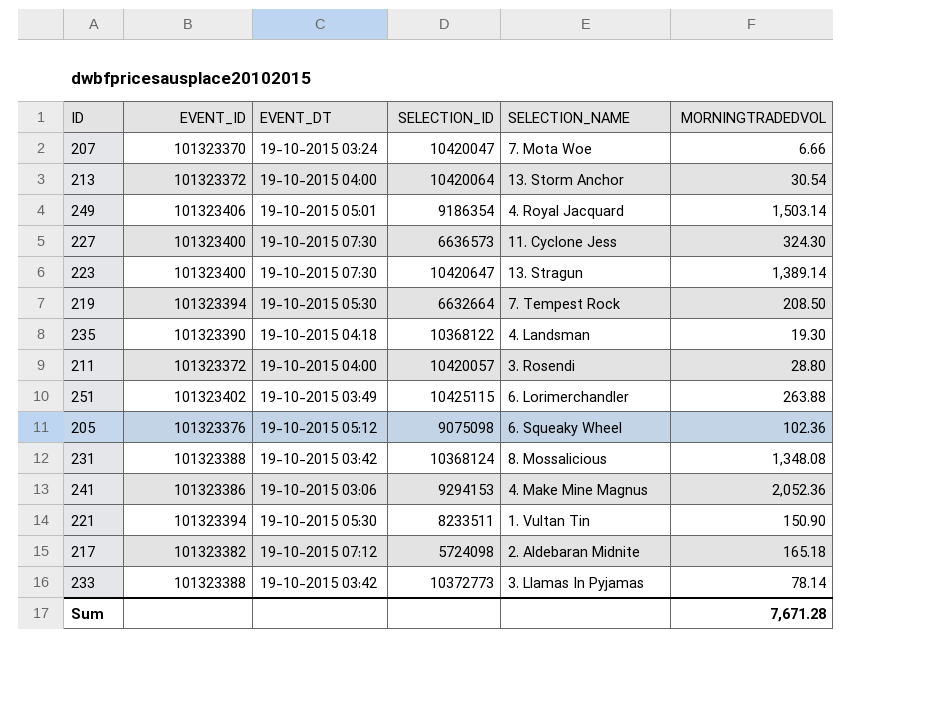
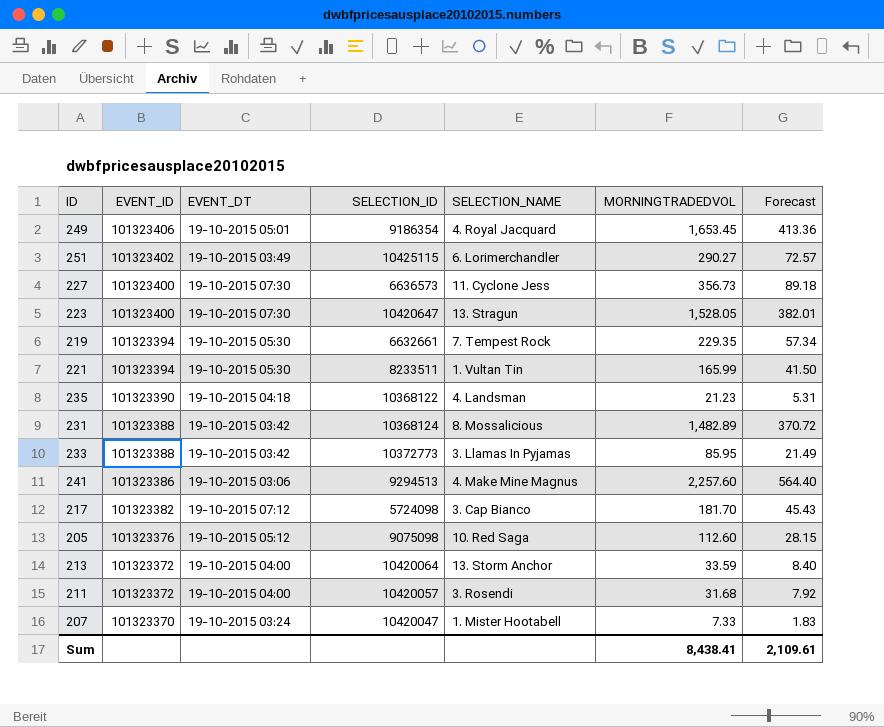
row order: none -> EVENT_ID descending
column Forecast | formula: none -> [MORNINGTRADEDVOL] * 0.25
249 | MORNINGTRADEDVOL: 1,503.14 -> 1,653.45
251 | MORNINGTRADEDVOL: 263.88 -> 290.27
227 | MORNINGTRADEDVOL: 324.30 -> 356.73
223 | MORNINGTRADEDVOL: 1,389.14 -> 1,528.05
219 | SELECTION_ID: 6632664 -> 6632661
219 | MORNINGTRADEDVOL: 208.50 -> 229.35
221 | MORNINGTRADEDVOL: 150.90 -> 165.99
235 | MORNINGTRADEDVOL: 19.30 -> 21.23
231 | MORNINGTRADEDVOL: 1,348.08 -> 1,482.89
233 | MORNINGTRADEDVOL: 78.14 -> 85.95
241 | SELECTION_ID: 9294153 -> 9294513
241 | MORNINGTRADEDVOL: 2,052.36 -> 2,257.60
217 | SELECTION_NAME: 2. Aldebaran Midnite -> 3. Cap Bianco
217 | MORNINGTRADEDVOL: 165.18 -> 181.70
205 | SELECTION_NAME: 6. Squeaky Wheel -> 10. Red Saga
205 | MORNINGTRADEDVOL: 102.36 -> 112.60
213 | MORNINGTRADEDVOL: 30.54 -> 33.59
211 | MORNINGTRADEDVOL: 28.80 -> 31.68
207 | SELECTION_NAME: 7. Mota Woe -> 1. Mister Hootabell
207 | MORNINGTRADEDVOL: 6.66 -> 7.33
Sum | MORNINGTRADEDVOL: 7,671.28 -> 8,438.41

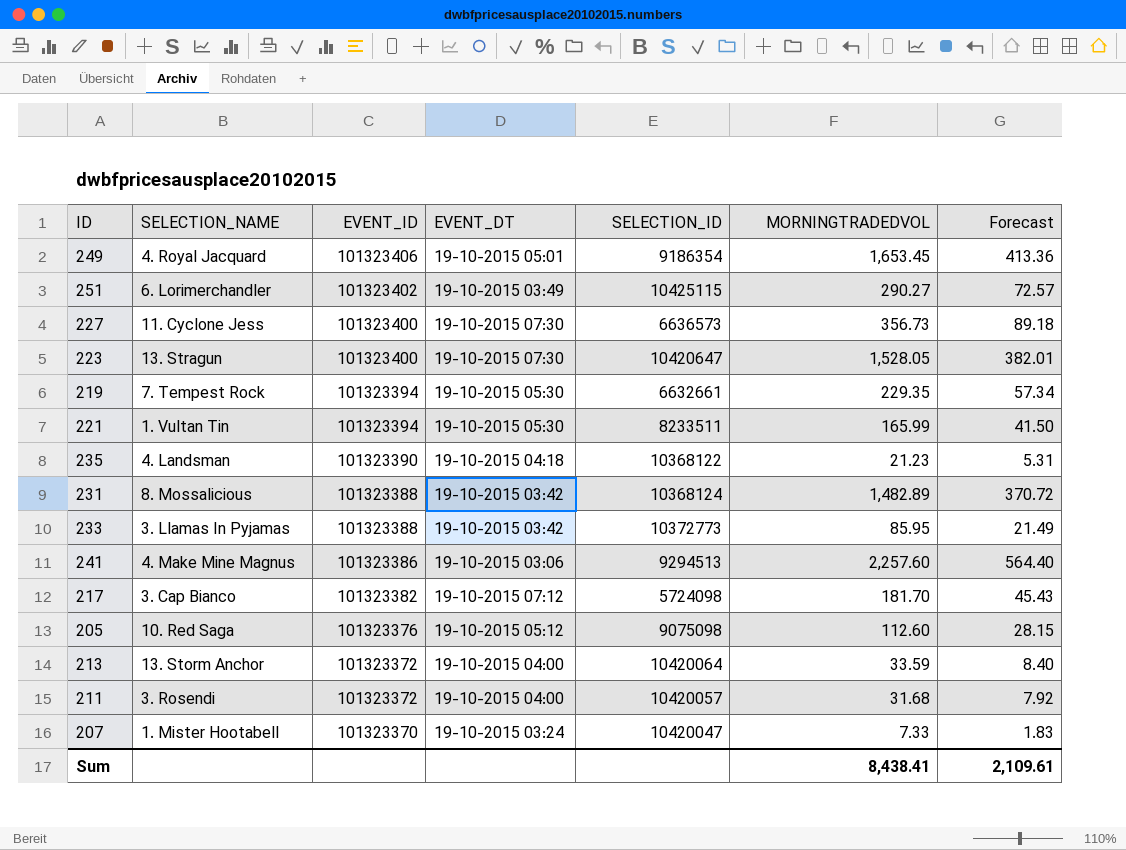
column SELECTION_NAME | position: 5 -> 2

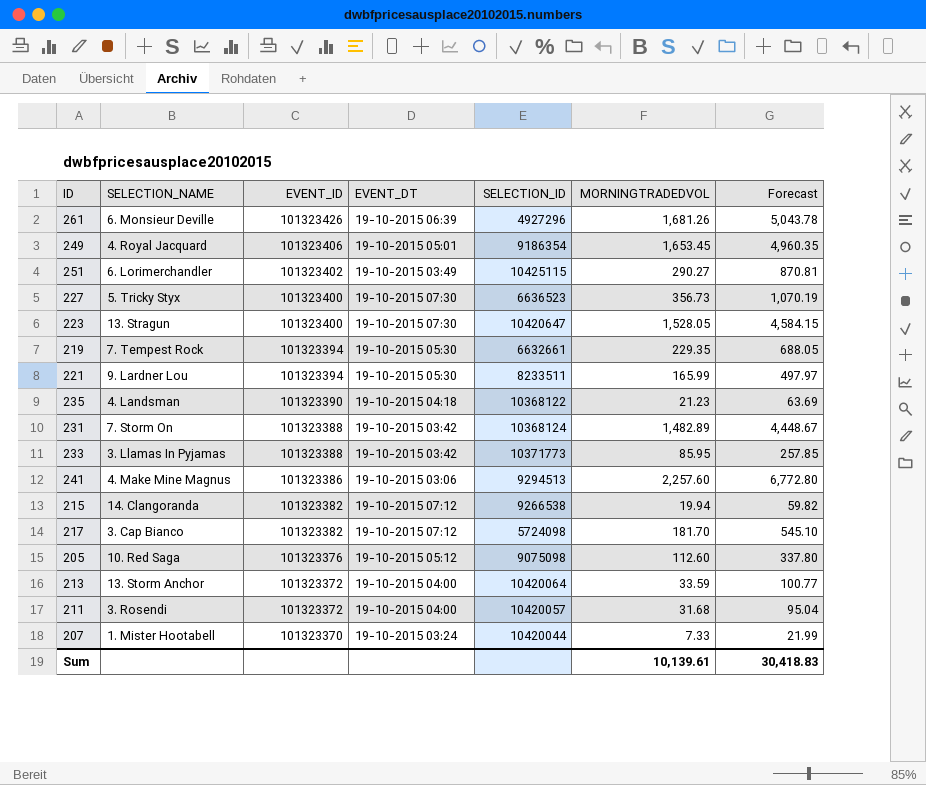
column Forecast | formula: [MORNINGTRADEDVOL] * 0.25 -> [MORNINGTRADEDVOL] * 3
row 261: none -> 6. Monsieur Deville | 101323426 | 19-10-2015 06:39 | 4927296 | 1,681.26 | 5,043.78
227 | SELECTION_NAME: 11. Cyclone Jess -> 5. Tricky Styx
227 | SELECTION_ID: 6636573 -> 6636523
221 | SELECTION_NAME: 1. Vultan Tin -> 9. Lardner Lou
231 | SELECTION_NAME: 8. Mossalicious -> 7. Storm On
233 | SELECTION_ID: 10372773 -> 10371773
row 215: none -> 14. Clangoranda | 101323382 | 19-10-2015 07:12 | 9266538 | 19.94 | 59.82
207 | SELECTION_ID: 10420047 -> 10420044
Sum | MORNINGTRADEDVOL: 8,438.41 -> 10,139.61
Sum | Forecast: 2,109.61 -> 30,418.83

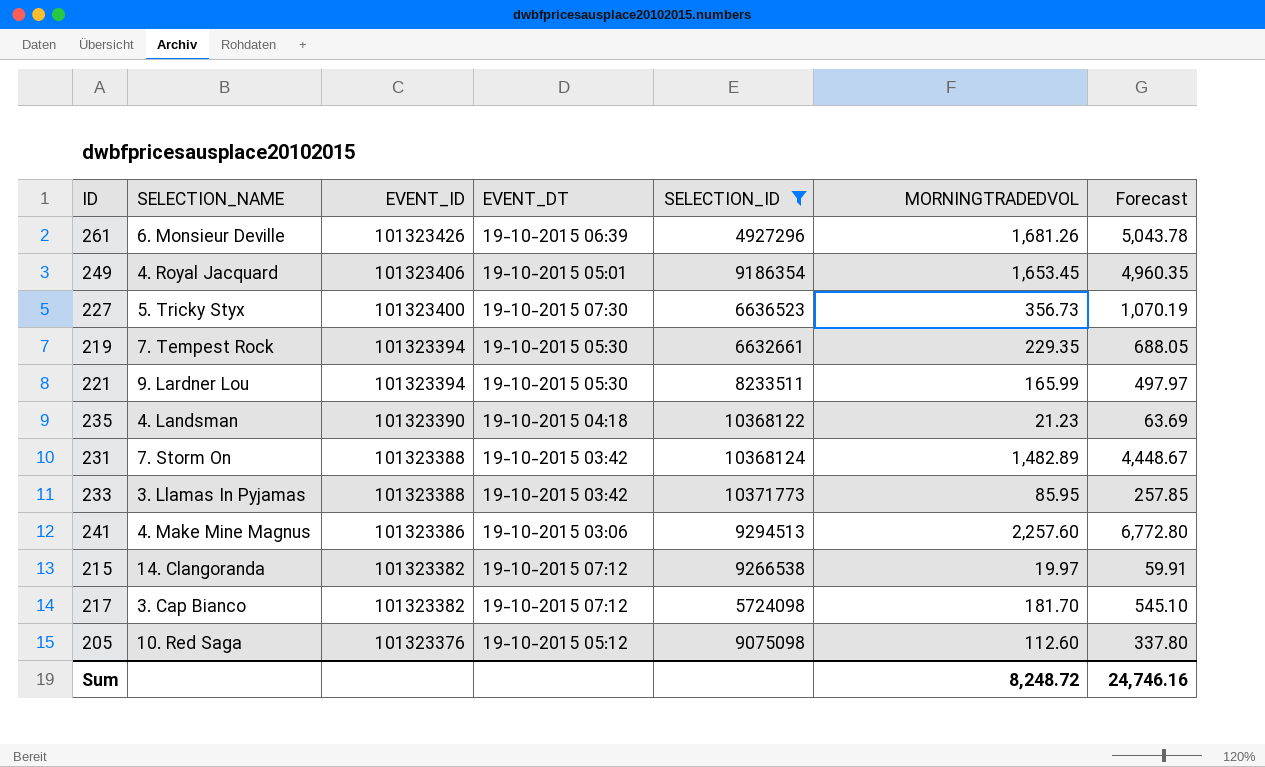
filter: none -> SELECTION_ID <= 10371773
215 | MORNINGTRADEDVOL: 19.94 -> 19.97
215 | Forecast: 59.82 -> 59.91
Sum | MORNINGTRADEDVOL: 10,139.61 -> 8,248.72
Sum | Forecast: 30,418.83 -> 24,746.16

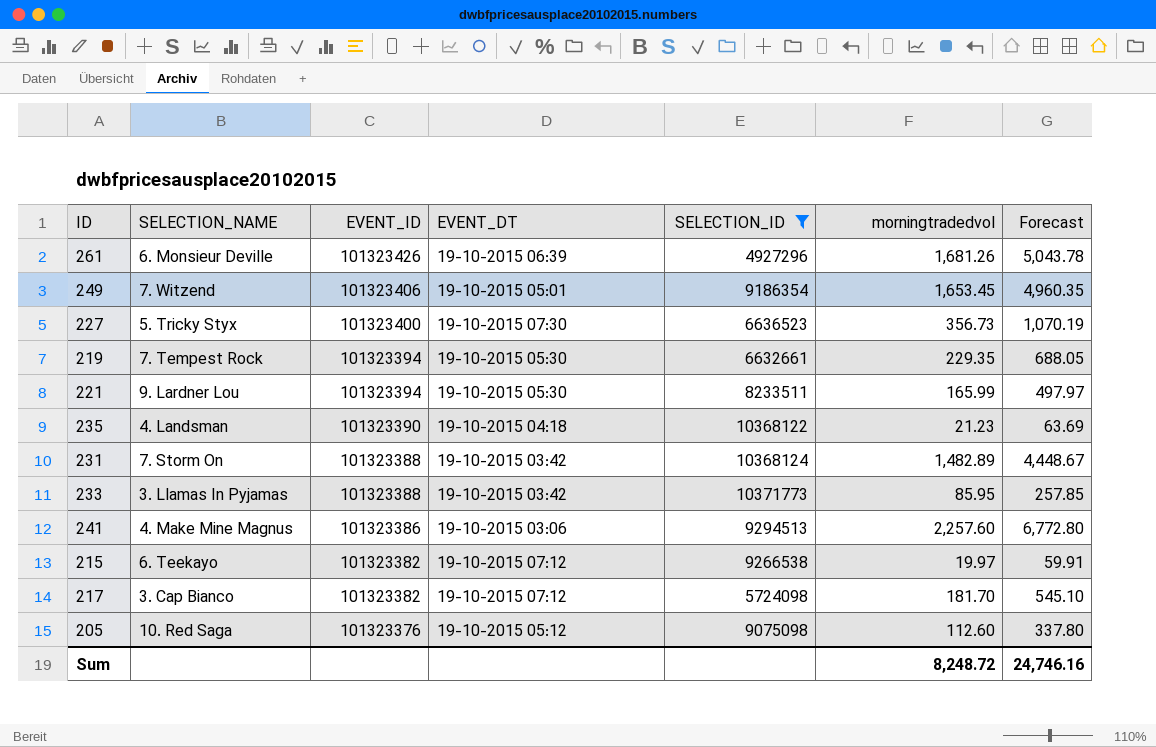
column name: MORNINGTRADEDVOL -> morningtradedvol
249 | SELECTION_NAME: 4. Royal Jacquard -> 7. Witzend
215 | SELECTION_NAME: 14. Clangoranda -> 6. Teekayo

